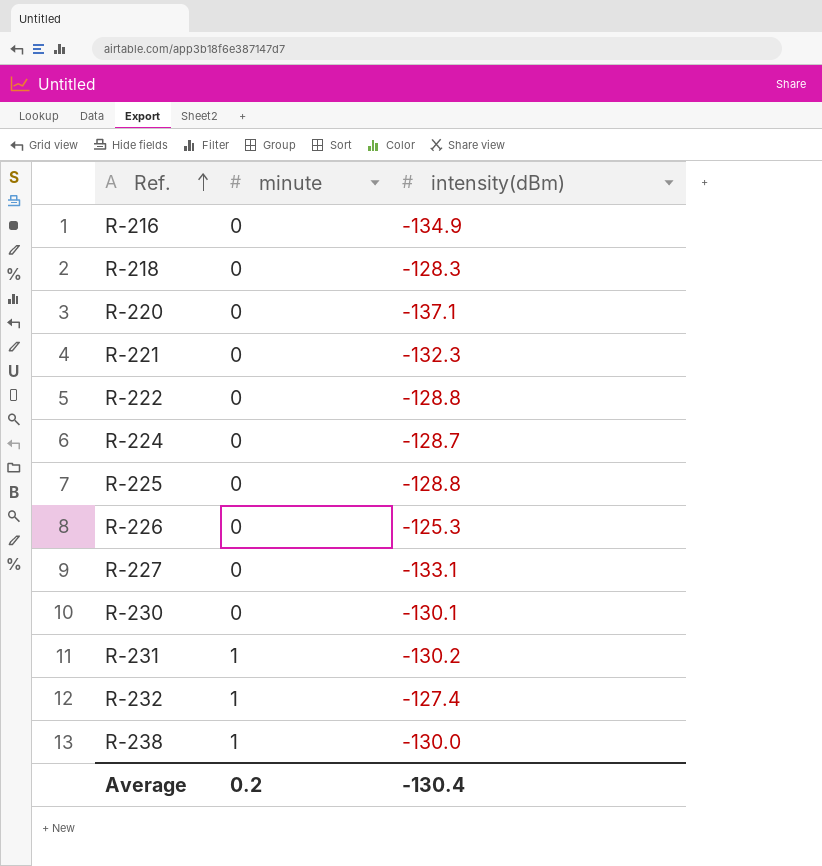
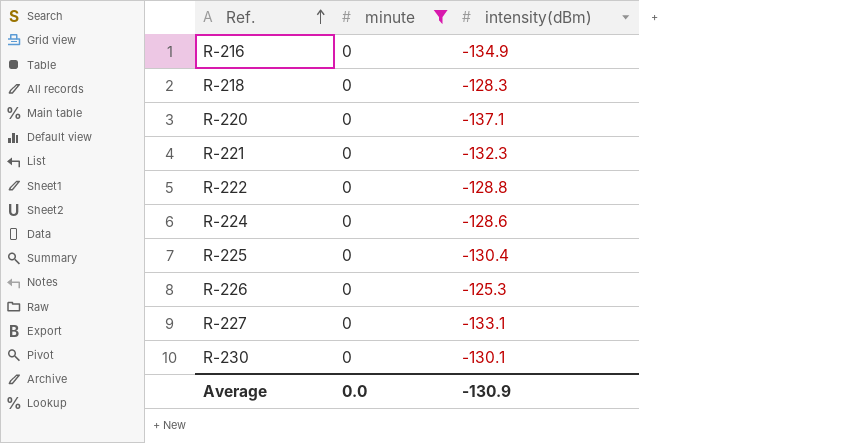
filter: none -> minute = 0
R-224 | intensity(dBm): -128.7 -> -128.6
R-225 | intensity(dBm): -128.8 -> -130.4
Average | minute: 0.2 -> 0.0
Average | intensity(dBm): -130.4 -> -130.9

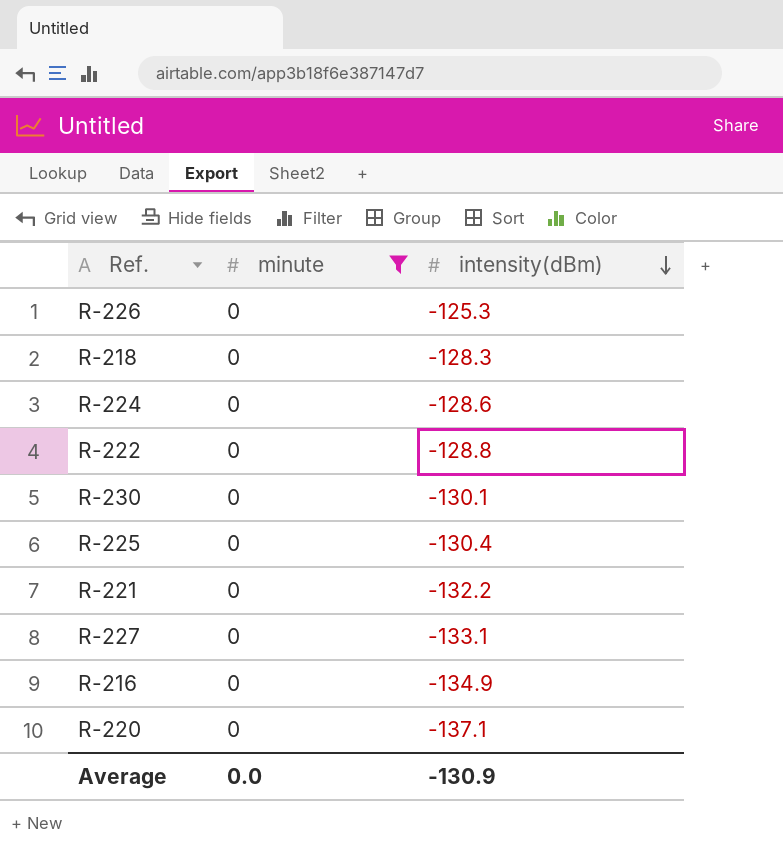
row order: Ref. ascending -> intensity(dBm) descending
R-221 | intensity(dBm): -132.3 -> -132.2

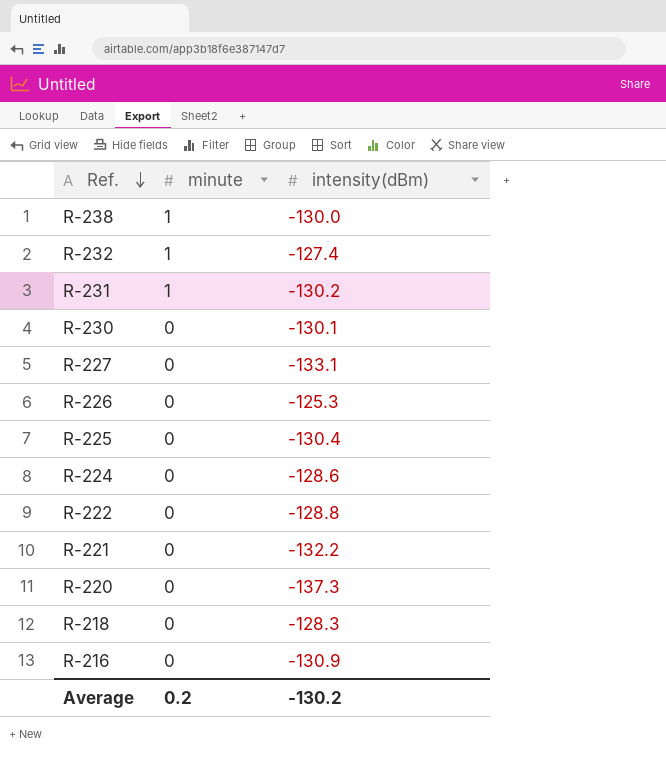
filter: minute = 0 -> none
row order: intensity(dBm) descending -> Ref. descending
R-220 | intensity(dBm): -137.1 -> -137.3
R-216 | intensity(dBm): -134.9 -> -130.9
Average | minute: 0.0 -> 0.2
Average | intensity(dBm): -130.9 -> -130.2

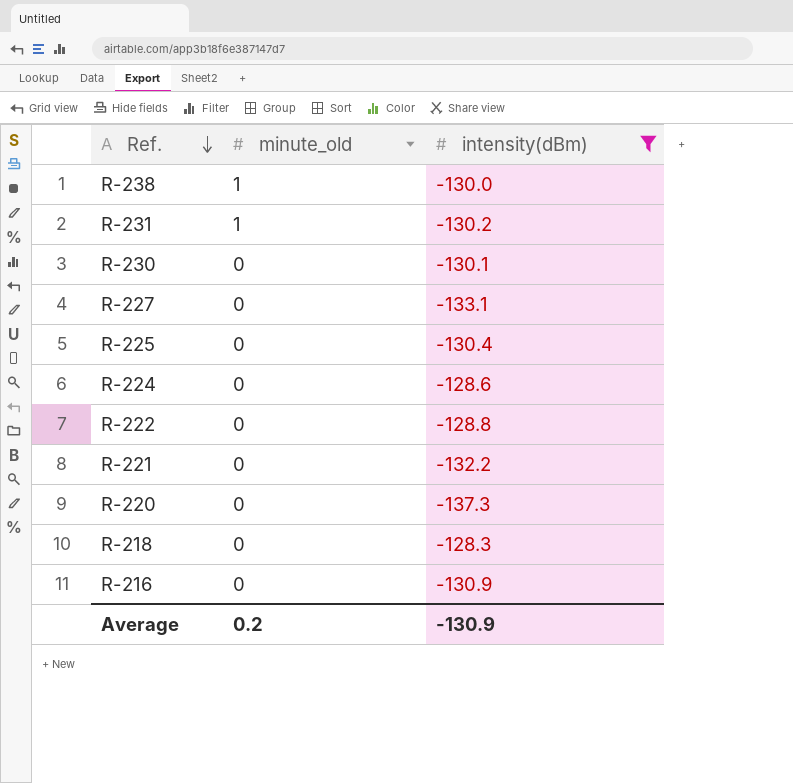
filter: none -> intensity(dBm) <= -128.3
column name: minute -> minute_old
Average | intensity(dBm): -130.2 -> -130.9

